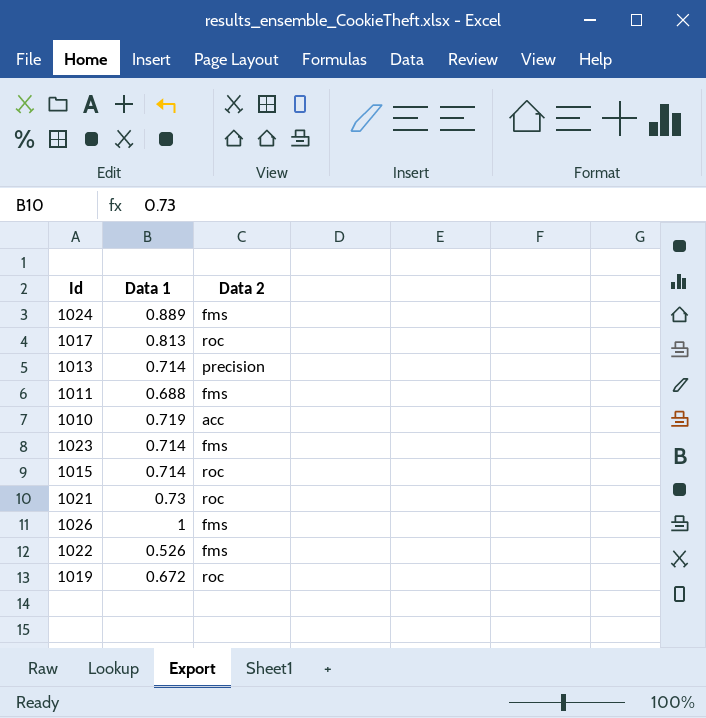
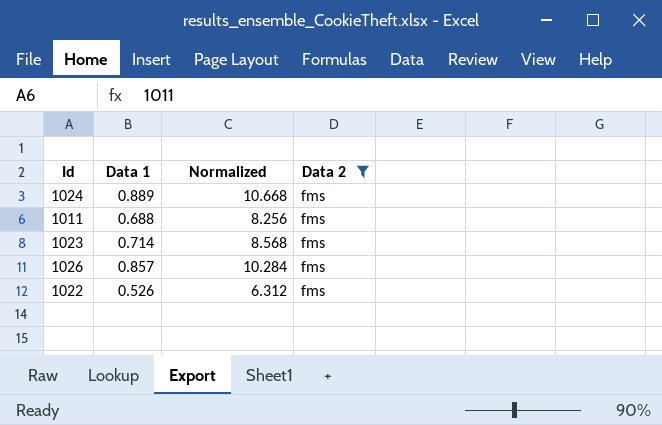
filter: none -> Data 2 = fms
column Normalized | formula: none -> [Data 1] * 12
1026 | Data 1: 1 -> 0.857

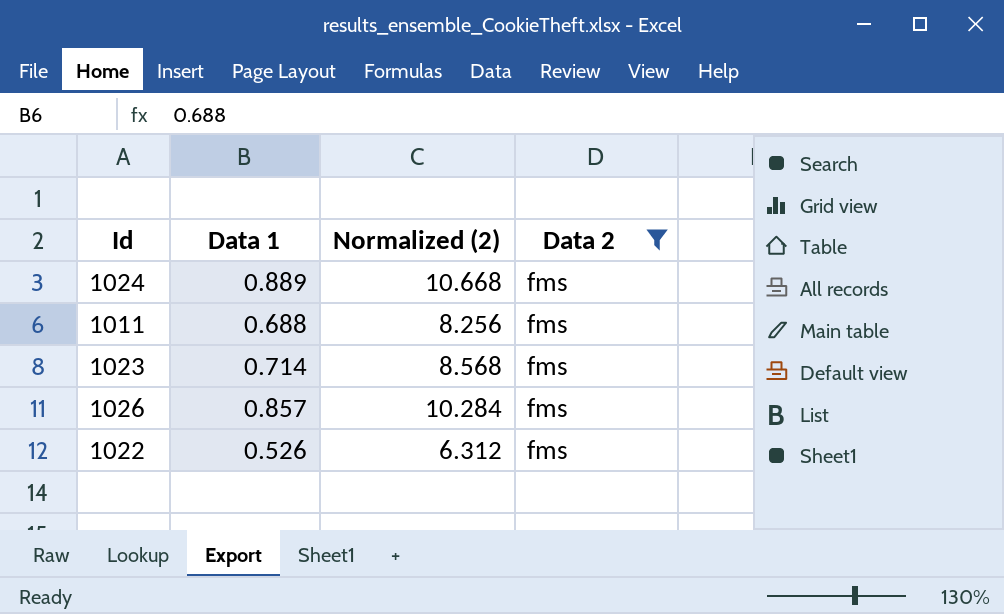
column name: Normalized -> Normalized (2)

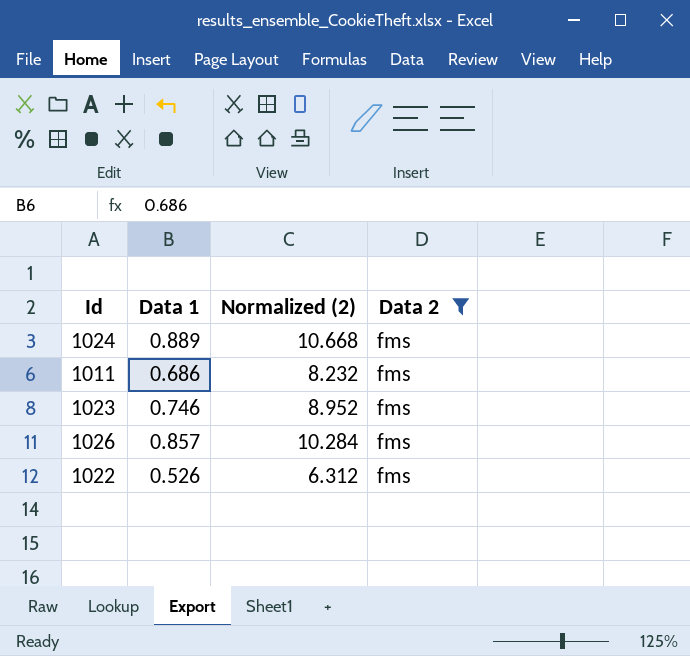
1011 | Data 1: 0.688 -> 0.686
1011 | Normalized (2): 8.256 -> 8.232
1023 | Data 1: 0.714 -> 0.746
1023 | Normalized (2): 8.568 -> 8.952

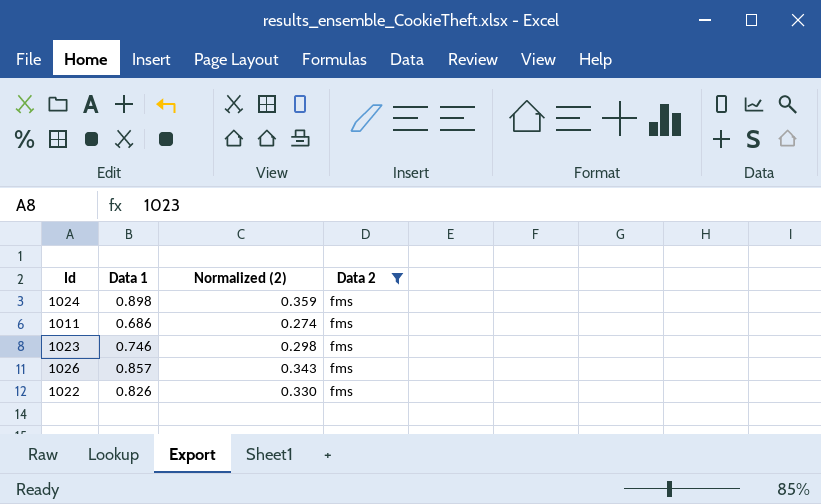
column Normalized (2) | formula: [Data 1] * 12 -> [Data 1] * 0.4
1024 | Data 1: 0.889 -> 0.898
1022 | Data 1: 0.526 -> 0.826

